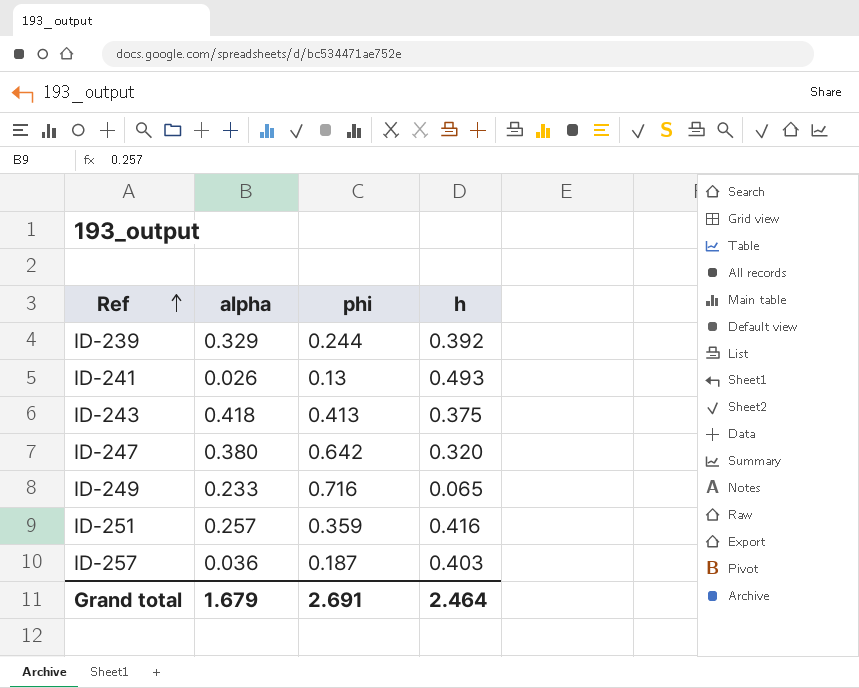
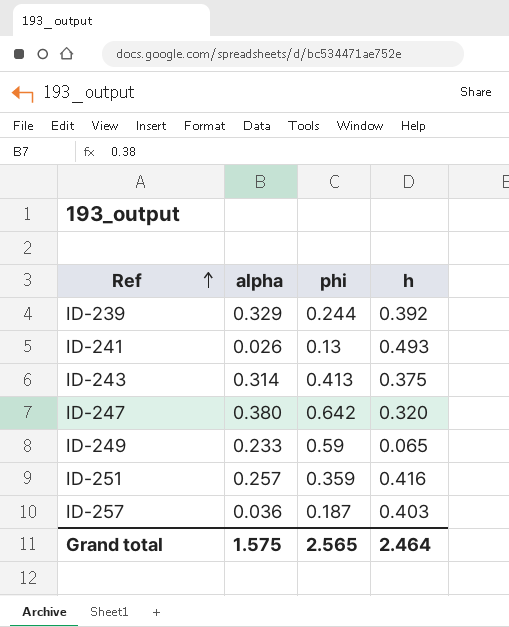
ID-243 | alpha: 0.418 -> 0.314
ID-249 | phi: 0.716 -> 0.59
Grand total | alpha: 1.679 -> 1.575
Grand total | phi: 2.691 -> 2.565

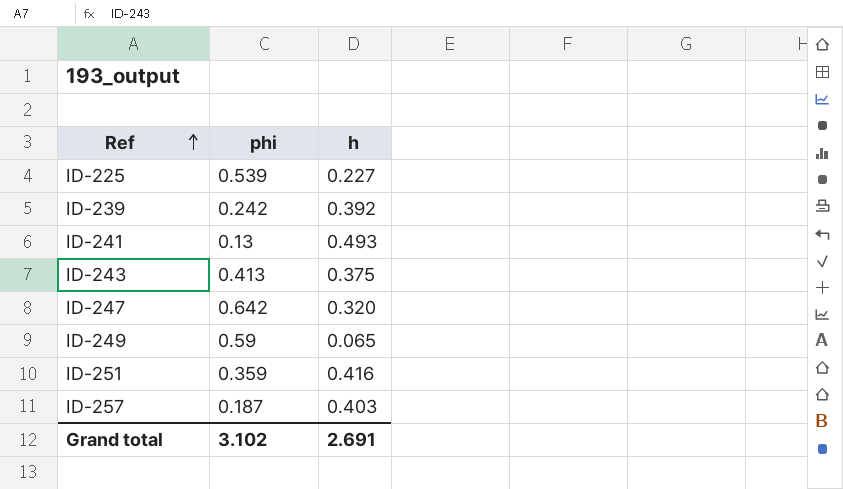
column alpha | position: 2 -> none
row ID-225: none -> 0.539 | 0.227
ID-239 | phi: 0.244 -> 0.242
Grand total | phi: 2.565 -> 3.102
Grand total | h: 2.464 -> 2.691

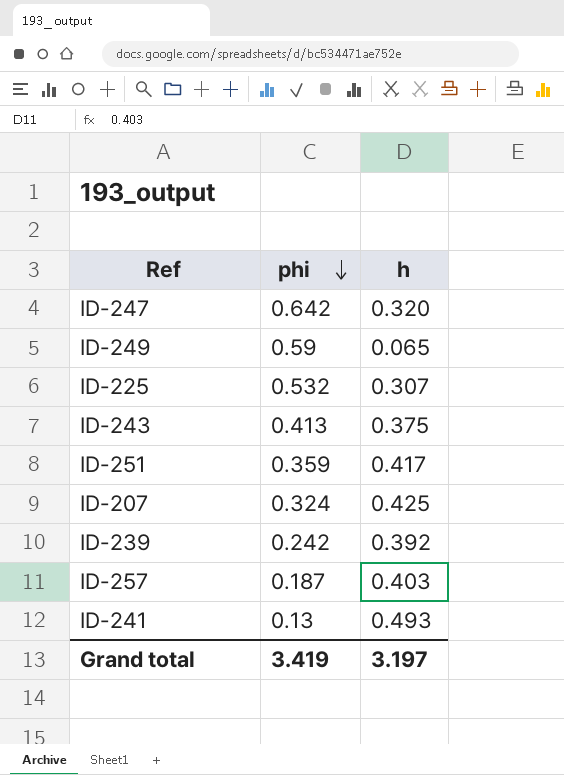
row order: Ref ascending -> phi descending
ID-225 | phi: 0.539 -> 0.532
ID-225 | h: 0.227 -> 0.307
ID-251 | h: 0.416 -> 0.417
row ID-207: none -> 0.324 | 0.425
Grand total | phi: 3.102 -> 3.419
Grand total | h: 2.691 -> 3.197

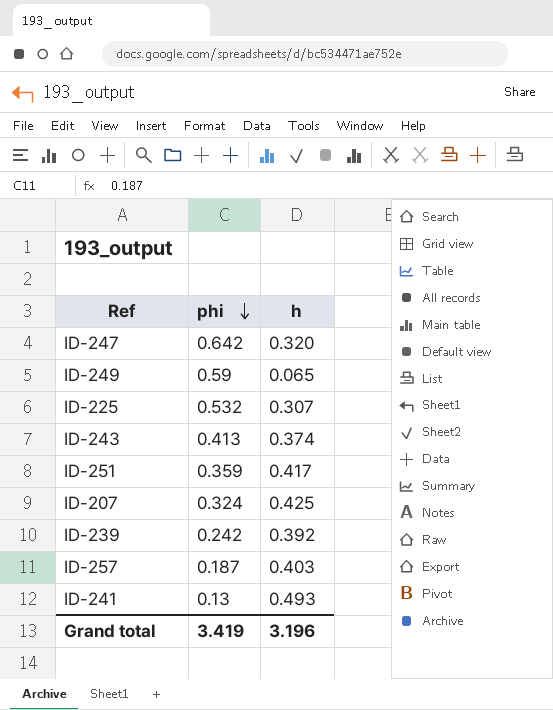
ID-243 | h: 0.375 -> 0.374
Grand total | h: 3.197 -> 3.196

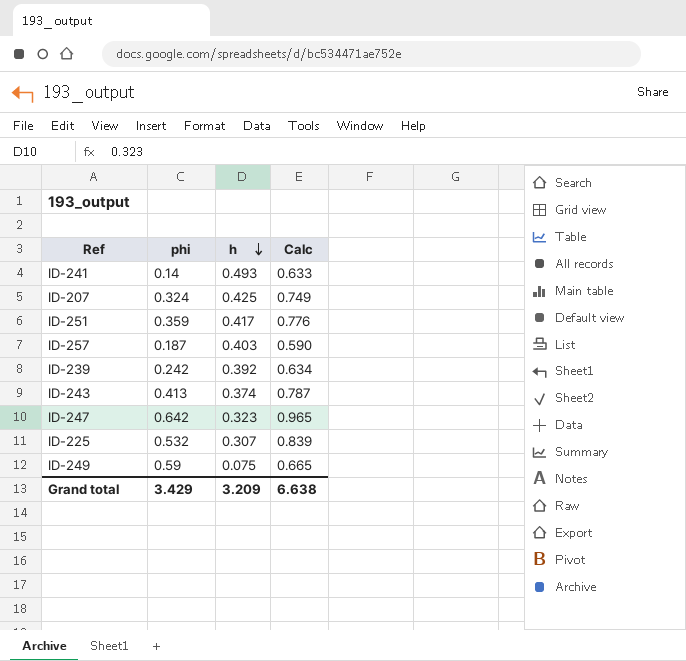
row order: phi descending -> h descending
column Calc | formula: none -> [phi] + [h]
ID-241 | phi: 0.13 -> 0.14
ID-247 | h: 0.320 -> 0.323
ID-249 | h: 0.065 -> 0.075
Grand total | phi: 3.419 -> 3.429
Grand total | h: 3.196 -> 3.209

